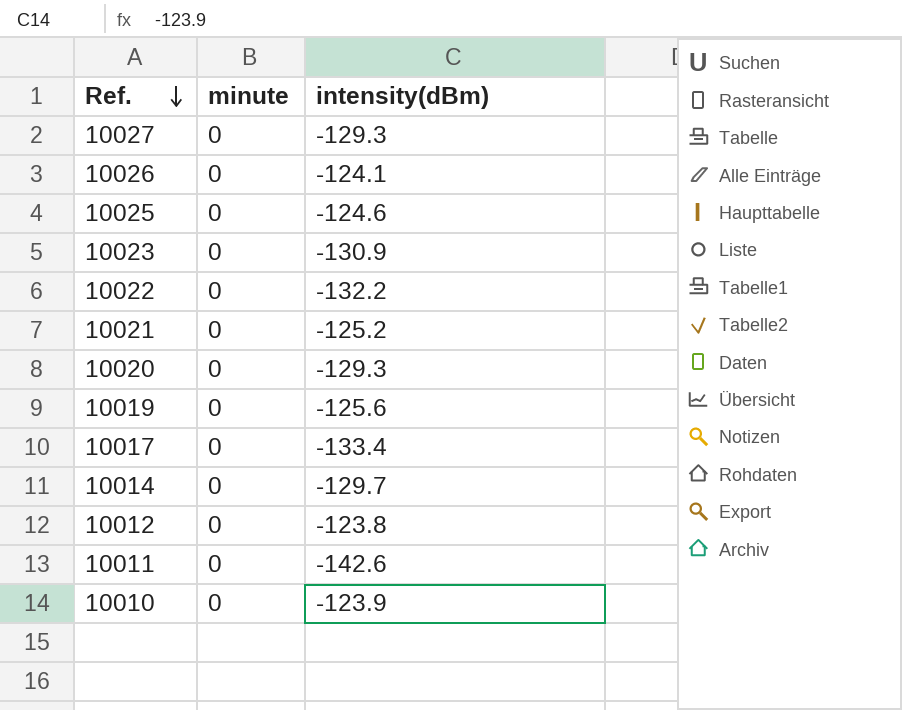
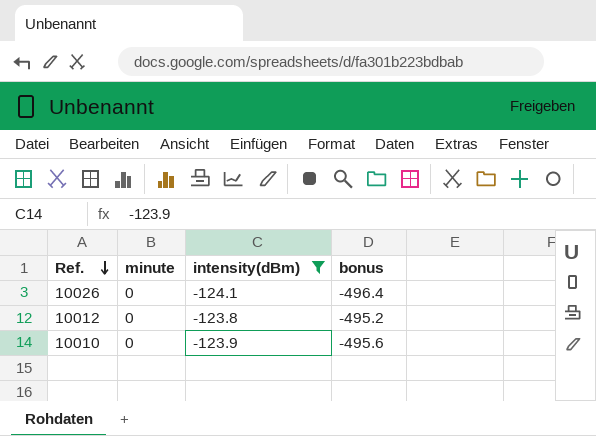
filter: none -> intensity(dBm) >= -124.1
column bonus | formula: none -> [intensity(dBm)] * 4

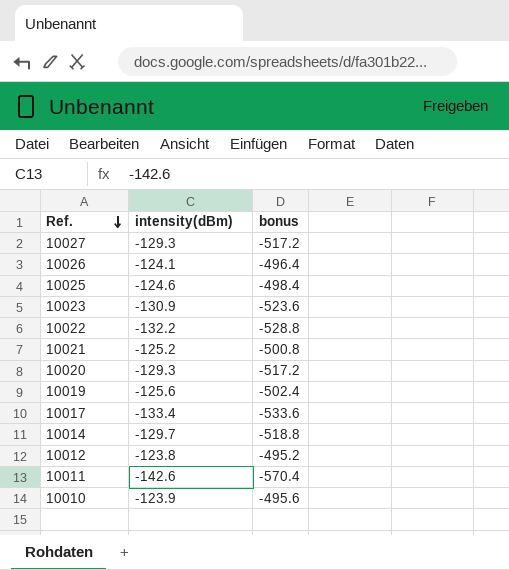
filter: intensity(dBm) >= -124.1 -> none
column minute | position: 2 -> none

